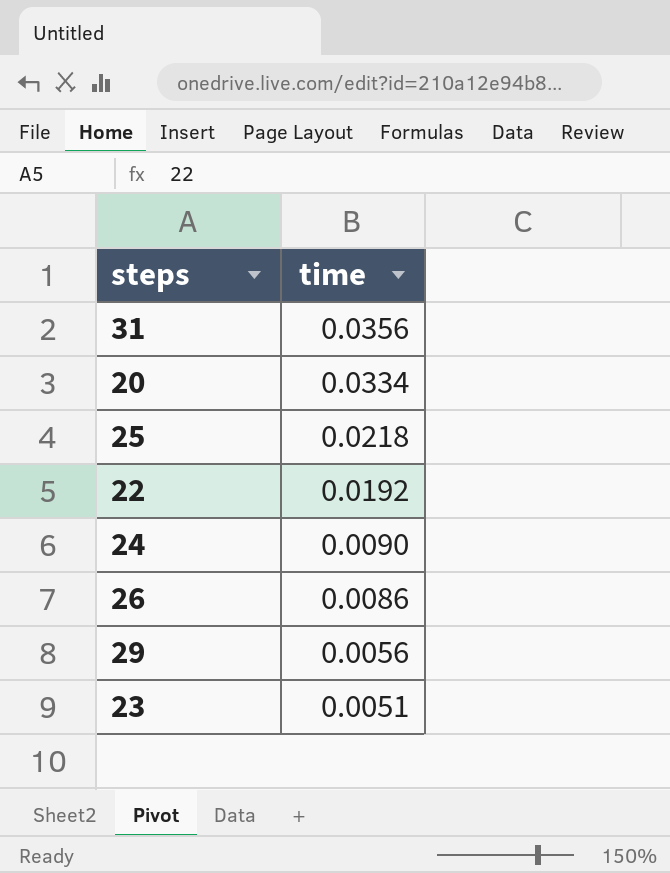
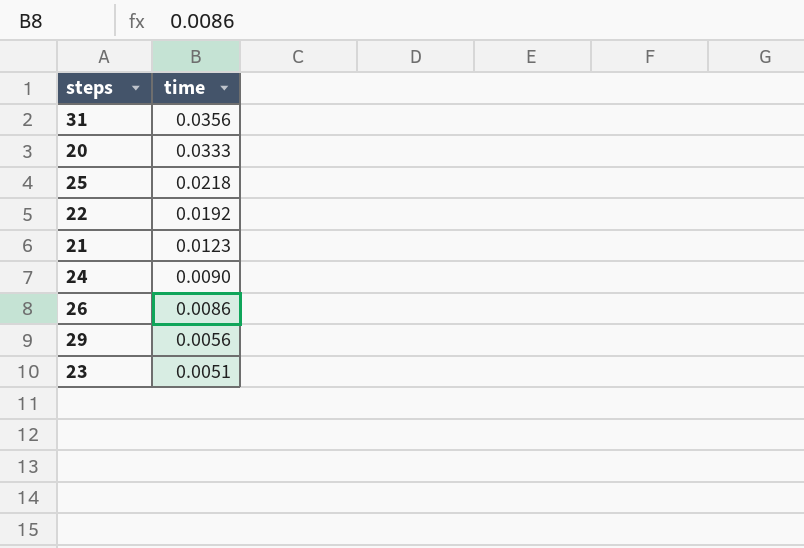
20 | time: 0.0334 -> 0.0333
row 21: none -> 0.0123

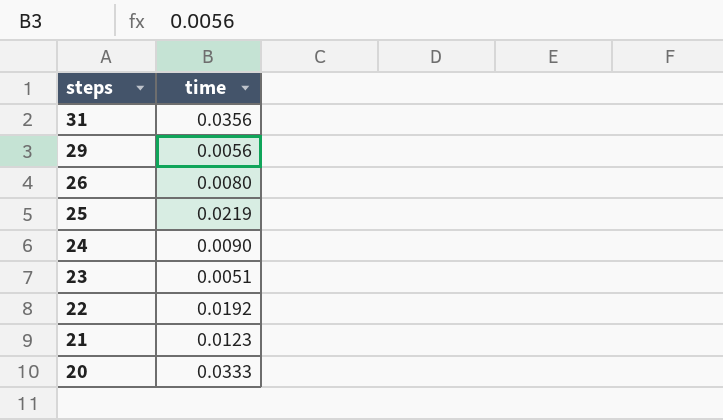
row order: time descending -> steps descending
26 | time: 0.0086 -> 0.0080
25 | time: 0.0218 -> 0.0219

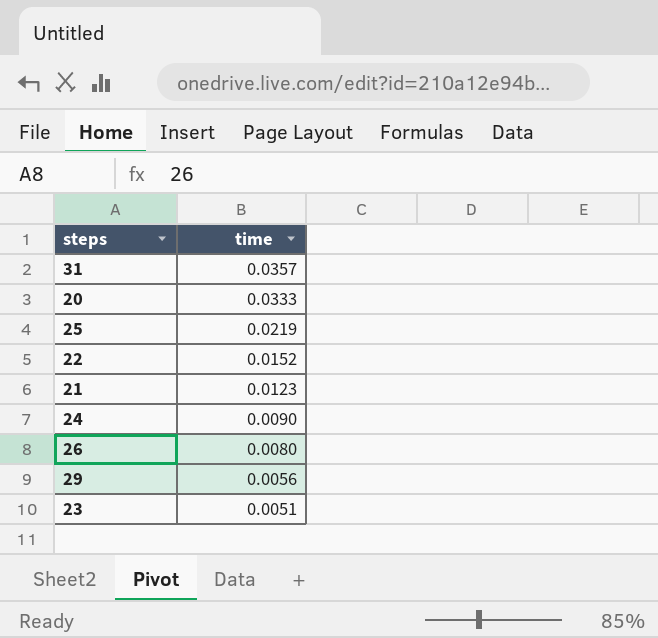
row order: steps descending -> time descending
31 | time: 0.0356 -> 0.0357
22 | time: 0.0192 -> 0.0152

